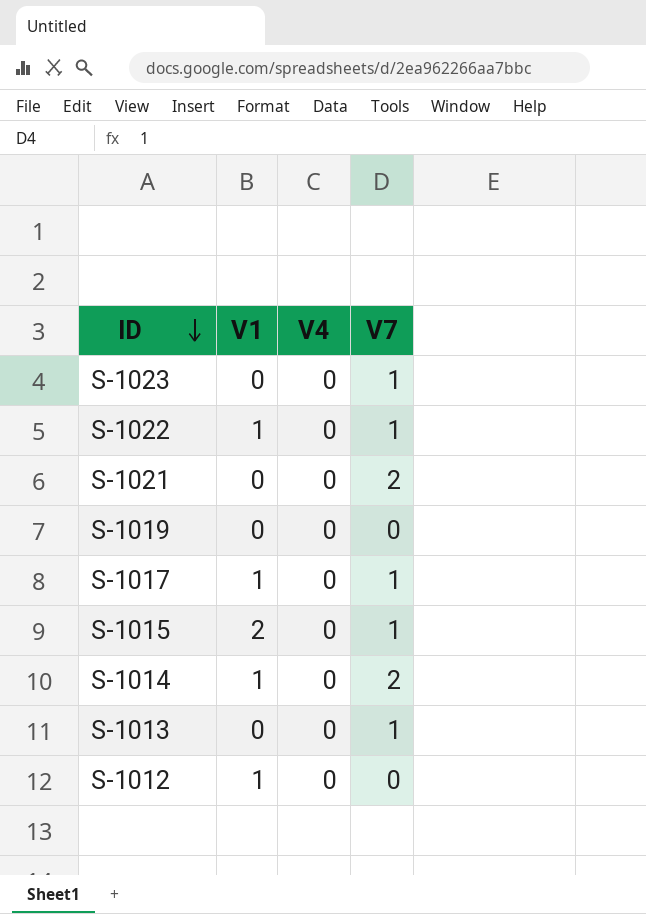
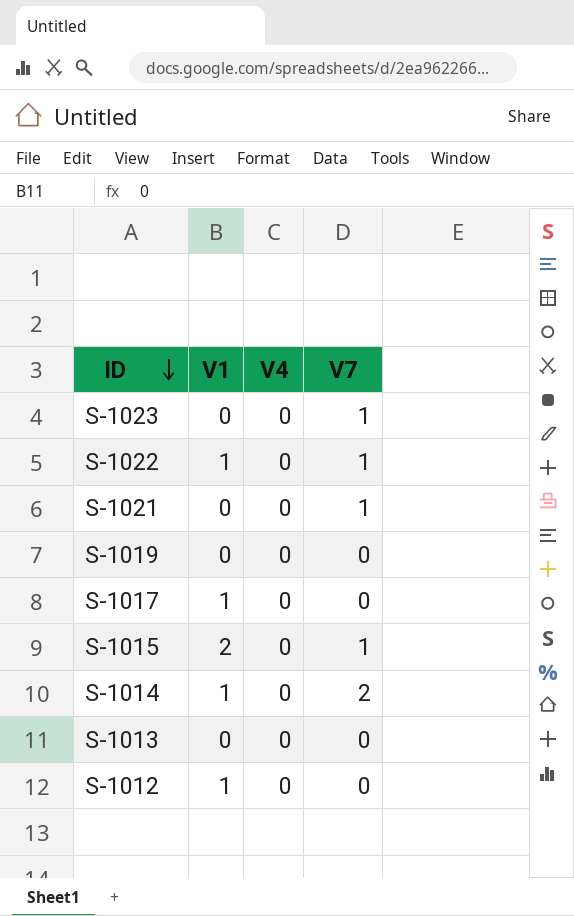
S-1021 | V7: 2 -> 1
S-1017 | V7: 1 -> 0
S-1013 | V7: 1 -> 0

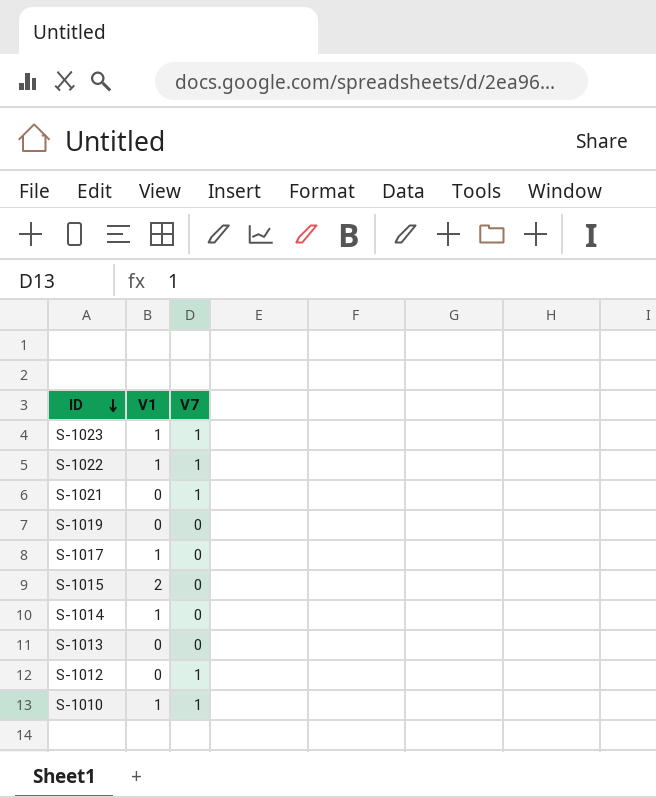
column V4 | position: 3 -> none
S-1023 | V1: 0 -> 1
S-1015 | V7: 1 -> 0
S-1014 | V7: 2 -> 0
S-1012 | V1: 1 -> 0
S-1012 | V7: 0 -> 1
row S-1010: none -> 1 | 1

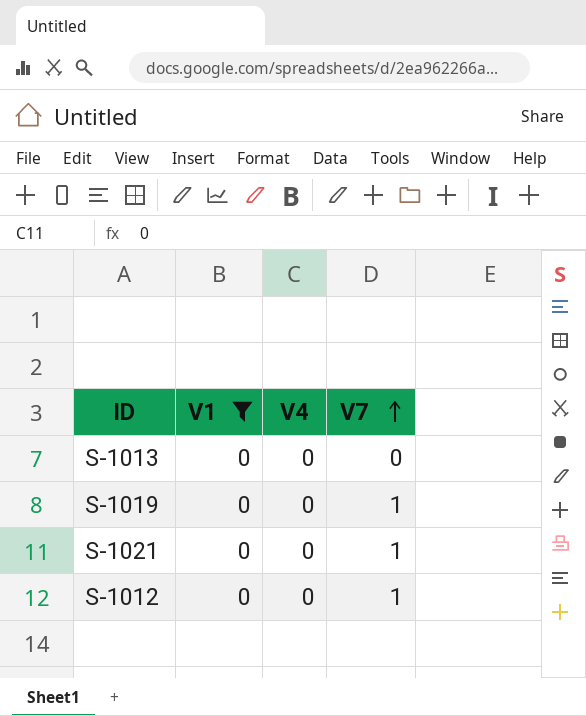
filter: none -> V1 = 0
row order: ID descending -> V7 ascending
column V4 | position: none -> 3
S-1019 | V7: 0 -> 1

